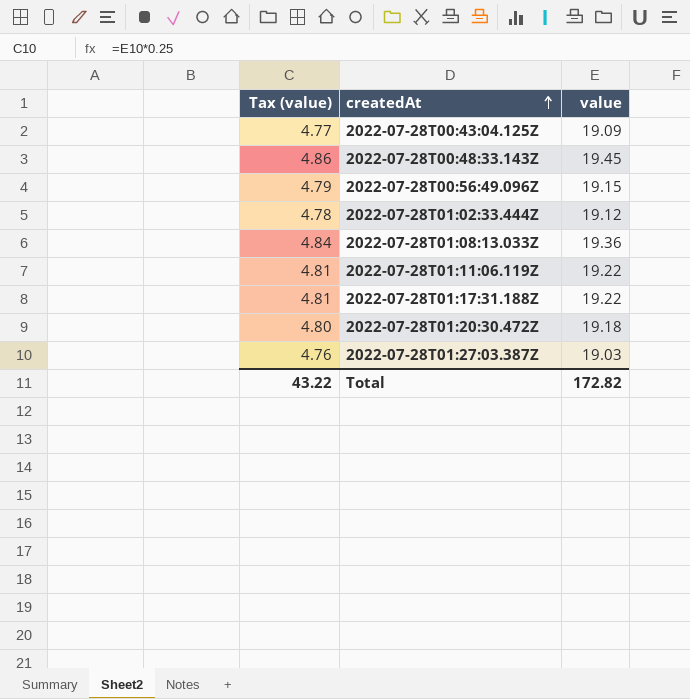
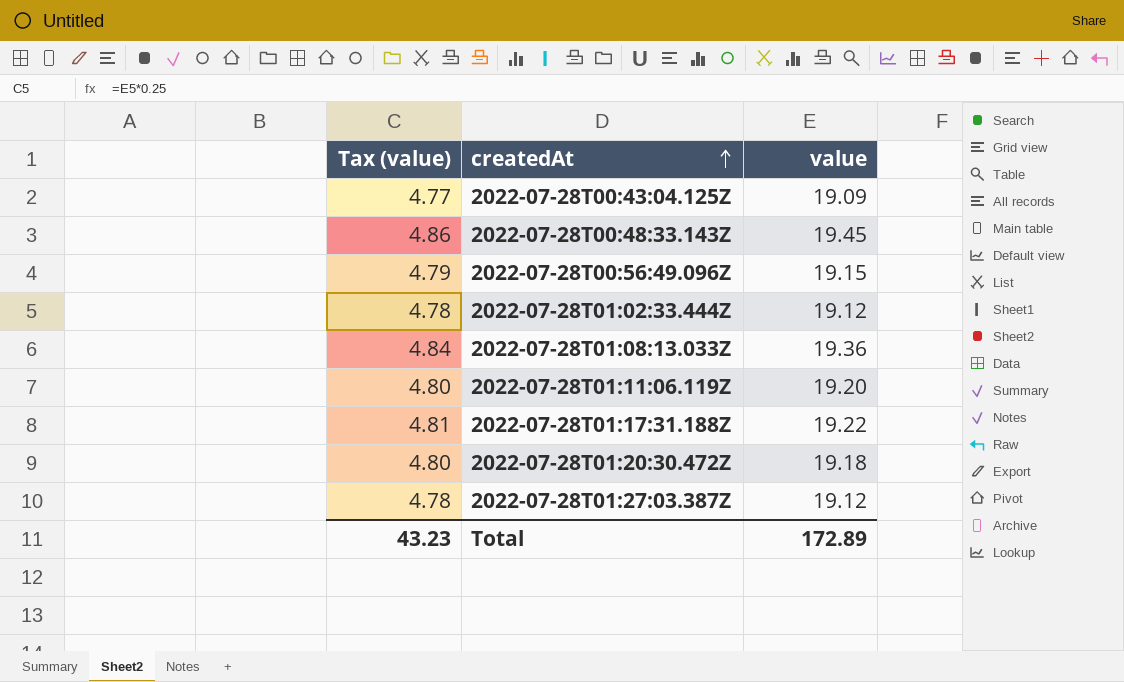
2022-07-28T01:11:06.119Z | Tax (value): 4.81 -> 4.80
2022-07-28T01:11:06.119Z | value: 19.22 -> 19.20
2022-07-28T01:27:03.387Z | Tax (value): 4.76 -> 4.78
2022-07-28T01:27:03.387Z | value: 19.03 -> 19.12
Total | Tax (value): 43.22 -> 43.23
Total | value: 172.82 -> 172.89

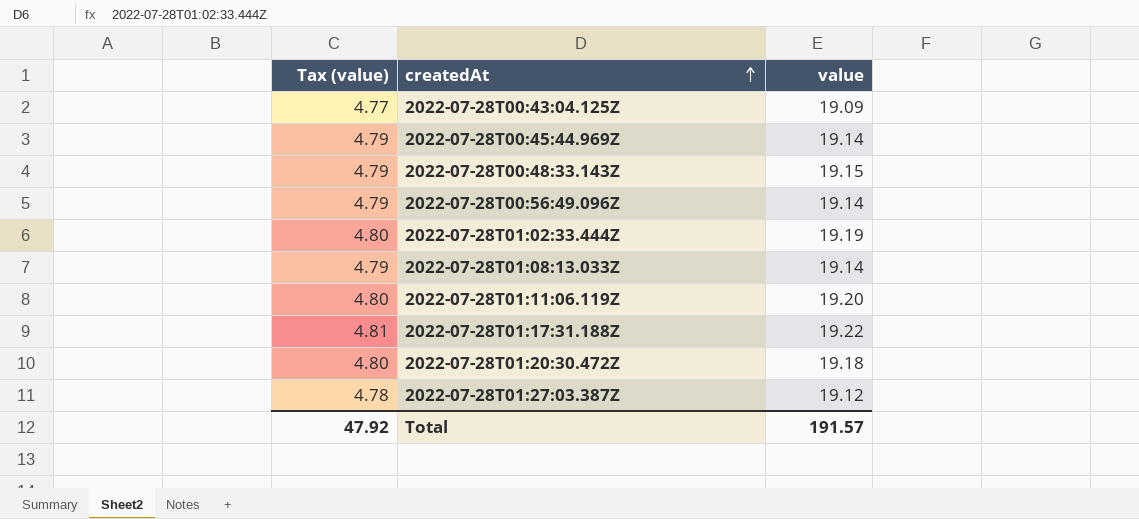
row 2022-07-28T00:45:44.969Z: none -> 4.79 | 19.14
2022-07-28T00:48:33.143Z | Tax (value): 4.86 -> 4.79
2022-07-28T00:48:33.143Z | value: 19.45 -> 19.15
2022-07-28T00:56:49.096Z | value: 19.15 -> 19.14
2022-07-28T01:02:33.444Z | Tax (value): 4.78 -> 4.80
2022-07-28T01:02:33.444Z | value: 19.12 -> 19.19
2022-07-28T01:08:13.033Z | Tax (value): 4.84 -> 4.79
2022-07-28T01:08:13.033Z | value: 19.36 -> 19.14
Total | Tax (value): 43.23 -> 47.92
Total | value: 172.89 -> 191.57

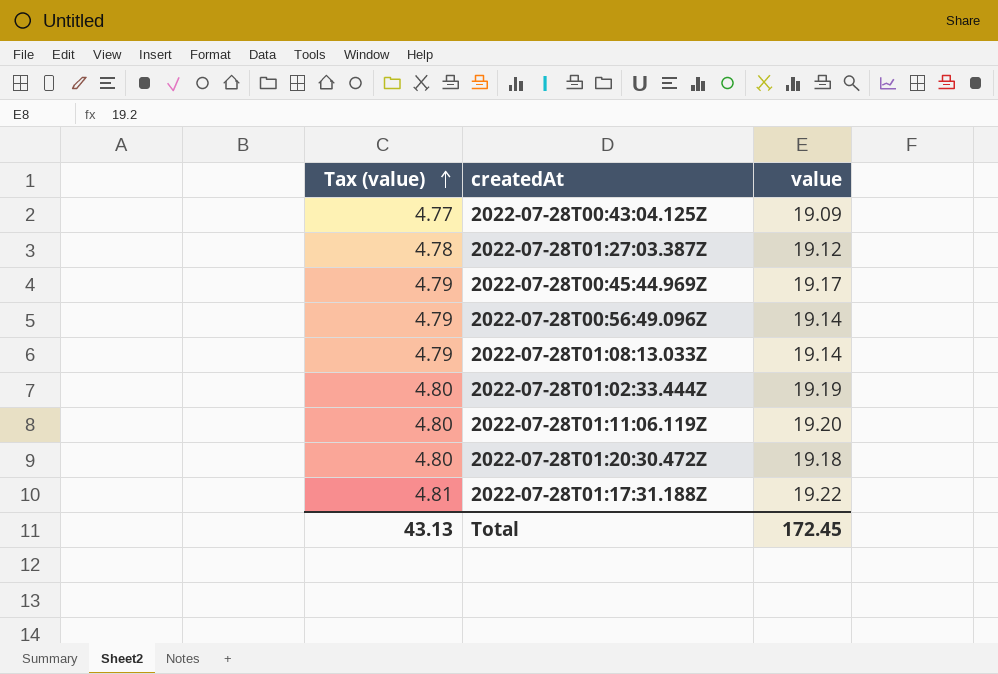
row order: createdAt ascending -> Tax (value) ascending
row 2022-07-28T00:48:33.143Z: 4.79 | 19.15 -> none
2022-07-28T00:45:44.969Z | value: 19.14 -> 19.17
Total | Tax (value): 47.92 -> 43.13
Total | value: 191.57 -> 172.45

